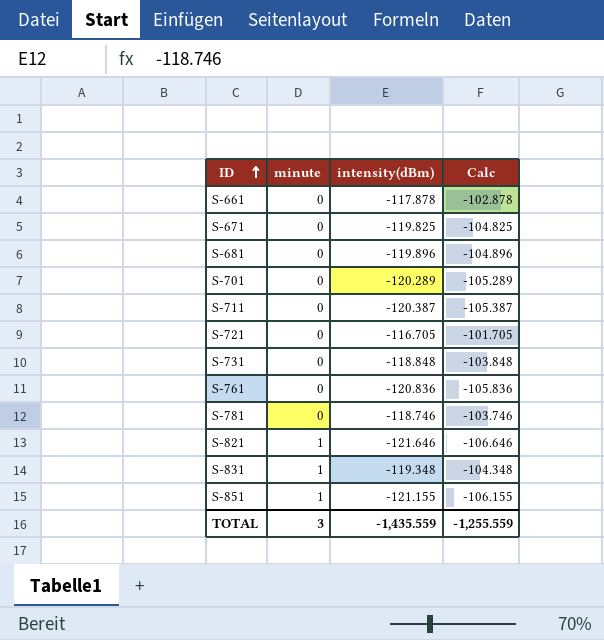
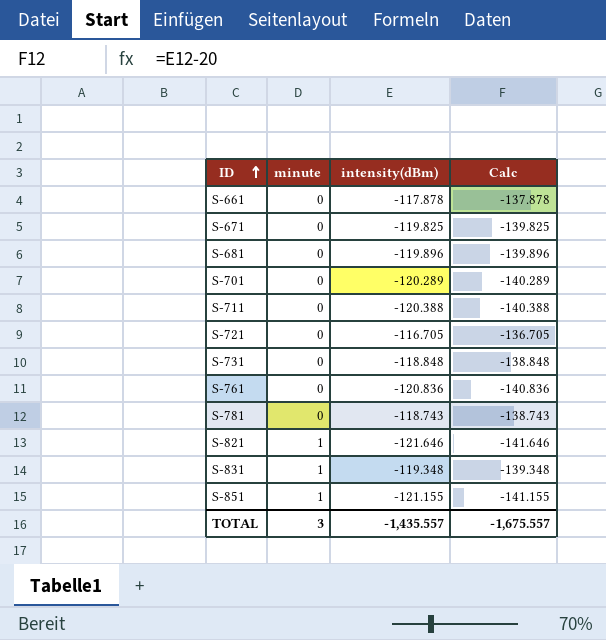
column Calc | formula: [intensity(dBm)] + 15 -> [intensity(dBm)] - 20
S-711 | intensity(dBm): -120.387 -> -120.388
S-781 | intensity(dBm): -118.746 -> -118.743
TOTAL | intensity(dBm): -1,435.559 -> -1,435.557
TOTAL | Calc: -1,255.559 -> -1,675.557

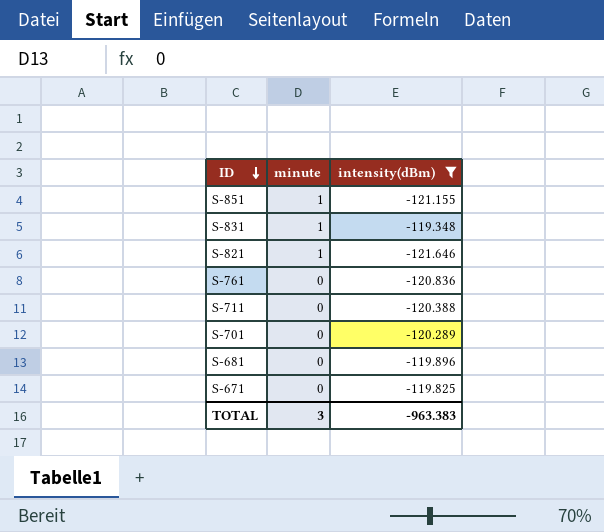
filter: none -> intensity(dBm) <= -119.348
row order: ID ascending -> ID descending
column Calc | formula: [intensity(dBm)] - 20 -> none
TOTAL | intensity(dBm): -1,435.557 -> -963.383

